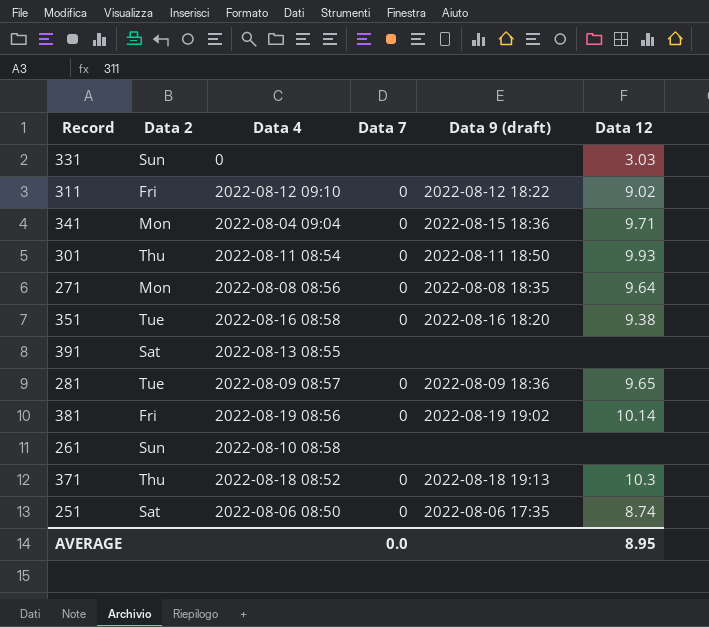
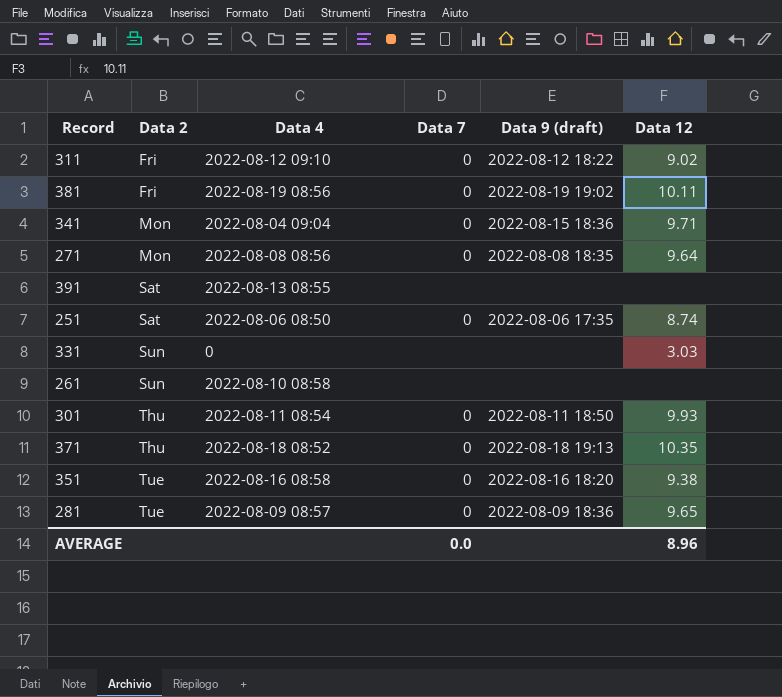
row order: none -> Data 2 ascending
381 | Data 12: 10.14 -> 10.11
371 | Data 12: 10.3 -> 10.35
AVERAGE | Data 12: 8.95 -> 8.96

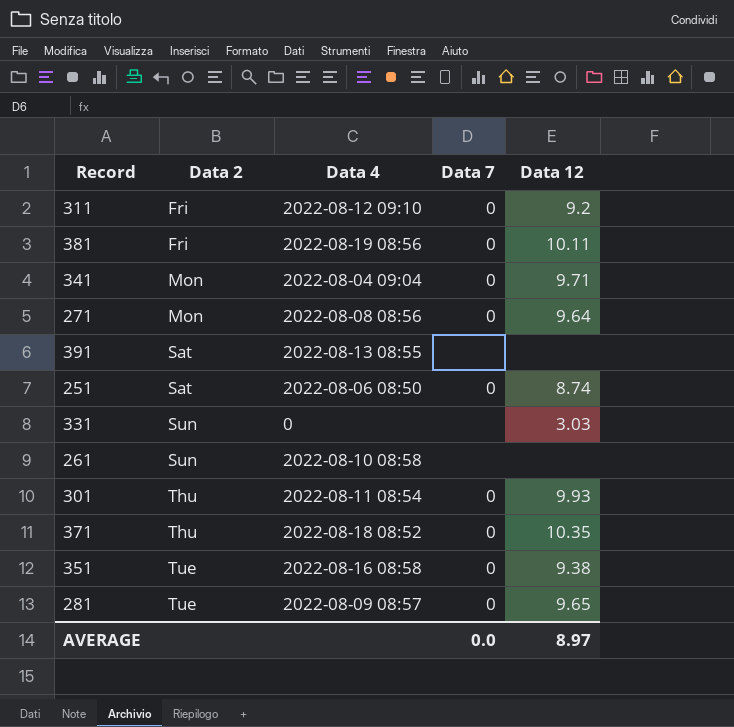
column Data 9 (draft) | position: 5 -> none
311 | Data 12: 9.02 -> 9.2
AVERAGE | Data 12: 8.96 -> 8.97

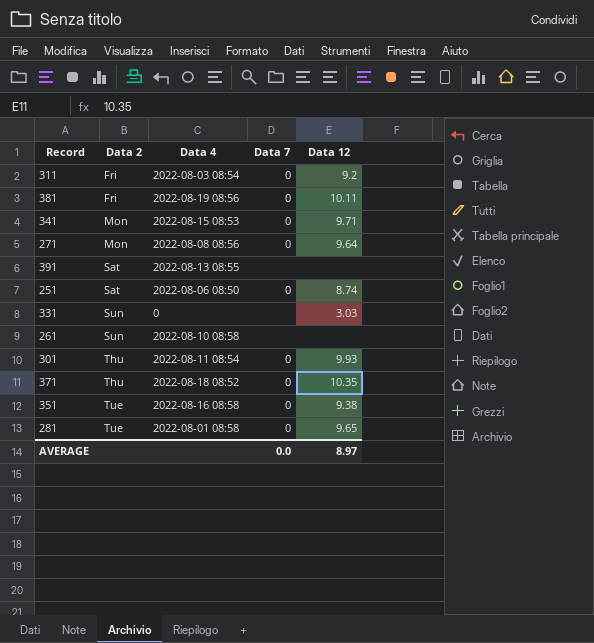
311 | Data 4: 2022-08-12 09:10 -> 2022-08-03 08:54
341 | Data 4: 2022-08-04 09:04 -> 2022-08-15 08:53
281 | Data 4: 2022-08-09 08:57 -> 2022-08-01 08:58

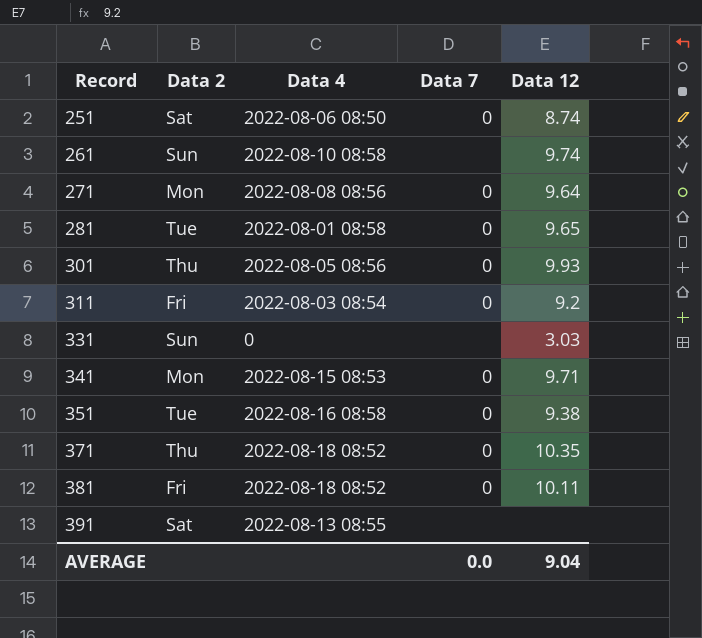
row order: Data 2 ascending -> Record ascending
261 | Data 12: none -> 9.74
301 | Data 4: 2022-08-11 08:54 -> 2022-08-05 08:56
381 | Data 4: 2022-08-19 08:56 -> 2022-08-18 08:52
AVERAGE | Data 12: 8.97 -> 9.04

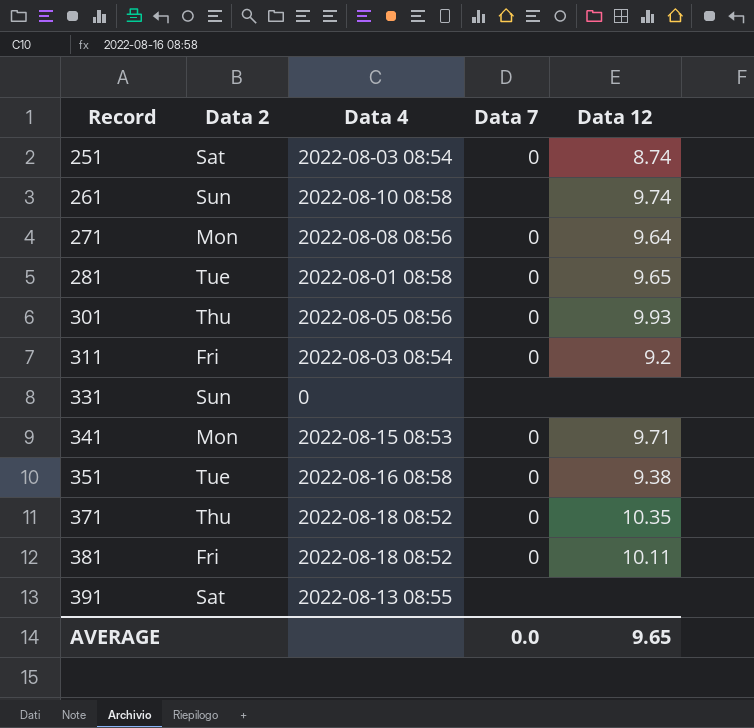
251 | Data 4: 2022-08-06 08:50 -> 2022-08-03 08:54
331 | Data 12: 3.03 -> none
AVERAGE | Data 12: 9.04 -> 9.65

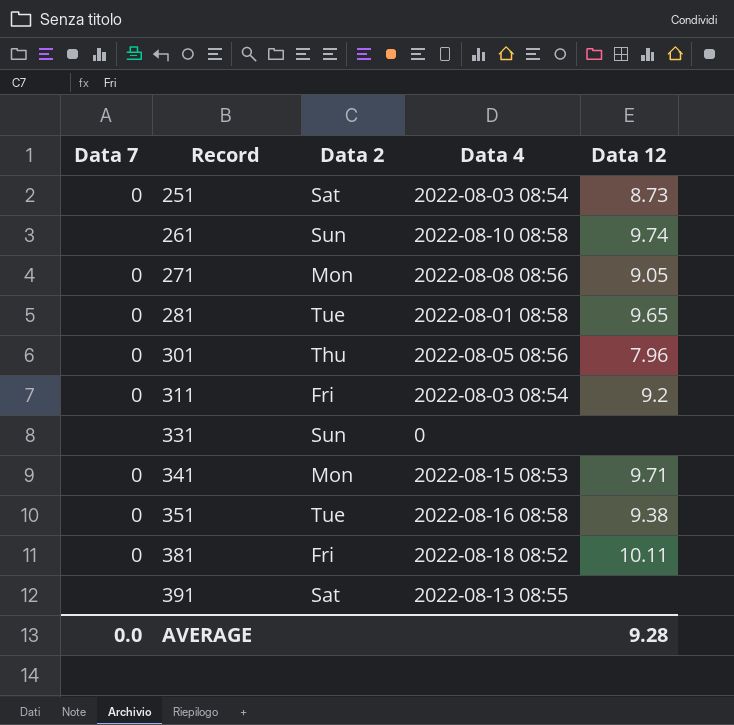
column Data 7 | position: 4 -> 1
row 371: Thu | 2022-08-18 08:52 | 0 | 10.35 -> none
251 | Data 12: 8.74 -> 8.73
271 | Data 12: 9.64 -> 9.05
301 | Data 12: 9.93 -> 7.96
AVERAGE | Data 12: 9.65 -> 9.28

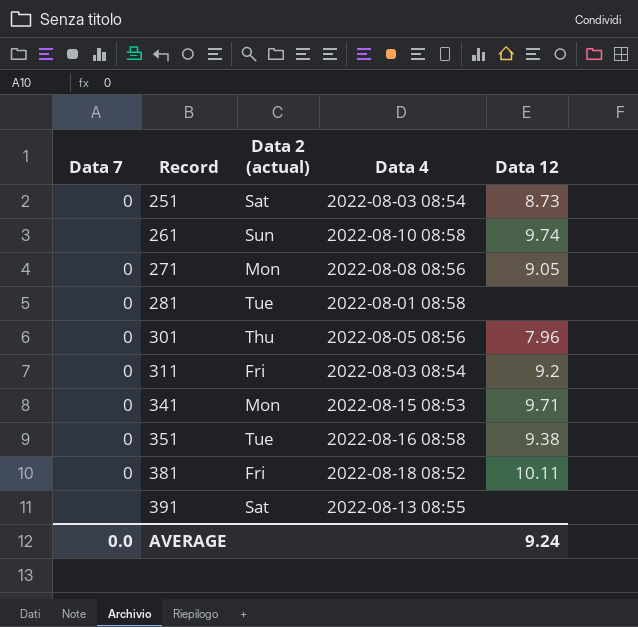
column name: Data 2 -> Data 2 (actual)
row 331: none | Sun | 0 | none -> none
281 | Data 12: 9.65 -> none
AVERAGE | Data 12: 9.28 -> 9.24

